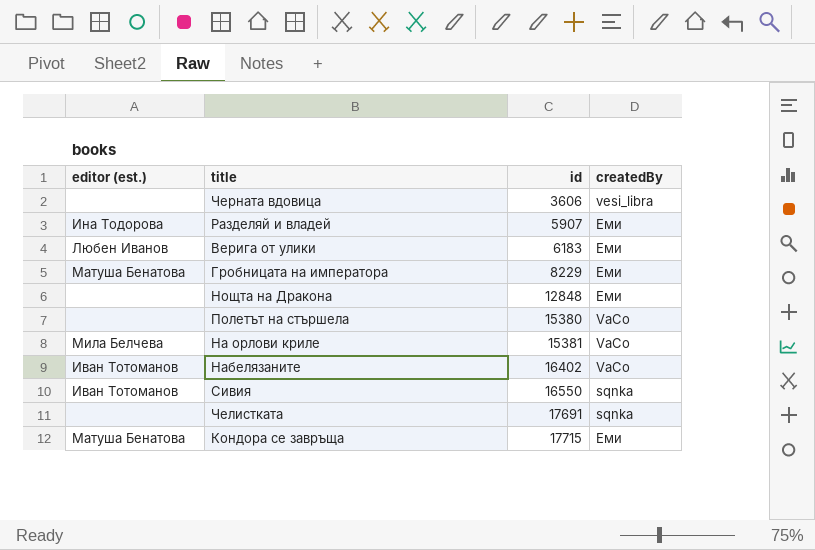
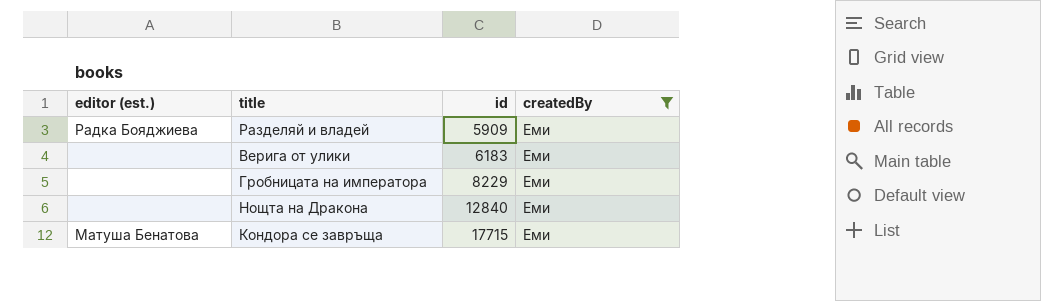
filter: none -> createdBy = Еми
Разделяй и владей | editor (est.): Ина Тодорова -> Радка Бояджиева
Разделяй и владей | id: 5907 -> 5909
Верига от улики | editor (est.): Любен Иванов -> none
Гробницата на императора | editor (est.): Матуша Бенатова -> none
Нощта на Дракона | id: 12848 -> 12840

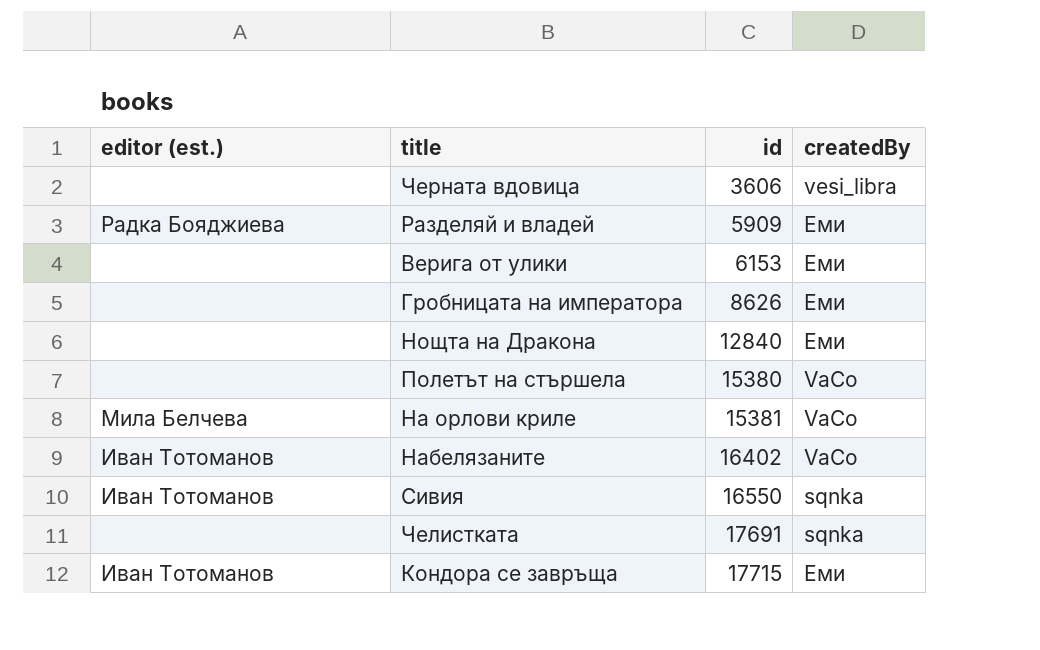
filter: createdBy = Еми -> none
Верига от улики | id: 6183 -> 6153
Гробницата на императора | id: 8229 -> 8626
Кондора се завръща | editor (est.): Матуша Бенатова -> Иван Тотоманов

